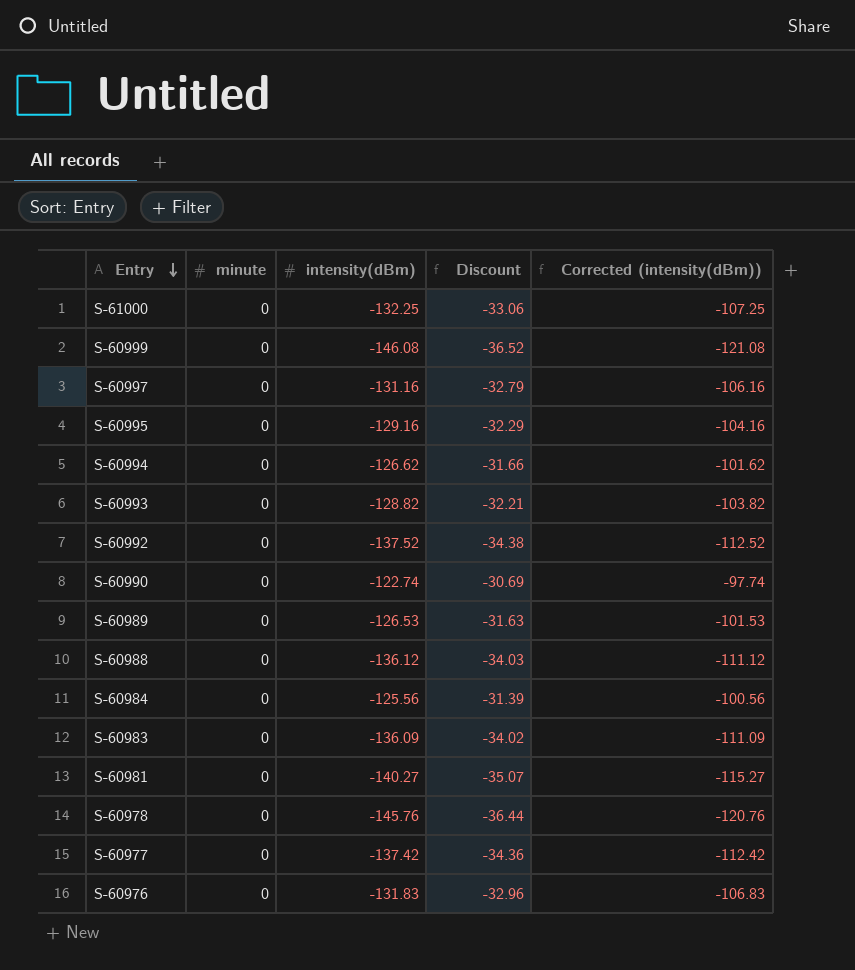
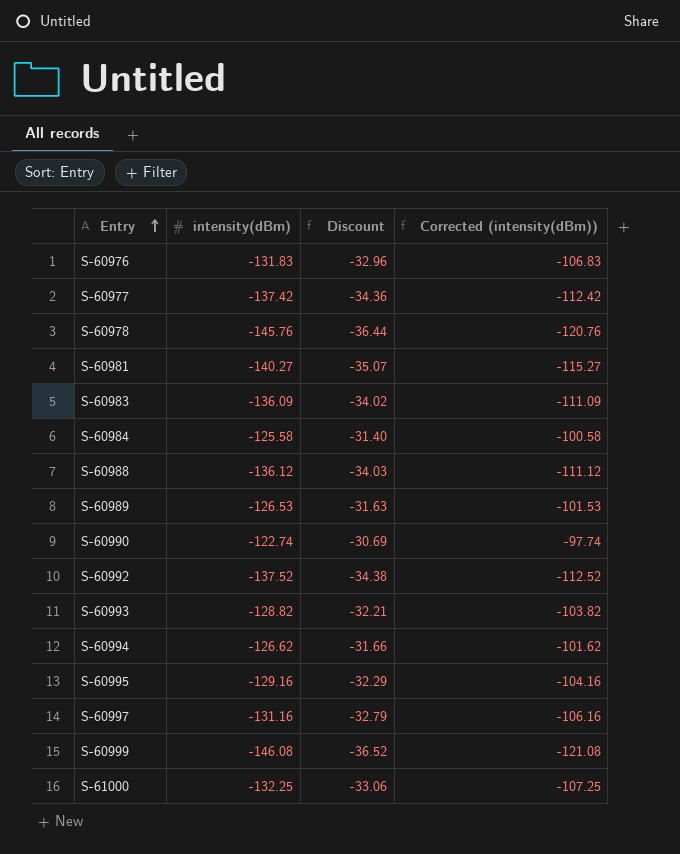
row order: Entry descending -> Entry ascending
column minute | position: 2 -> none
S-60984 | intensity(dBm): -125.56 -> -125.58
S-60984 | Discount: -31.39 -> -31.40
S-60984 | Corrected (intensity(dBm)): -100.56 -> -100.58

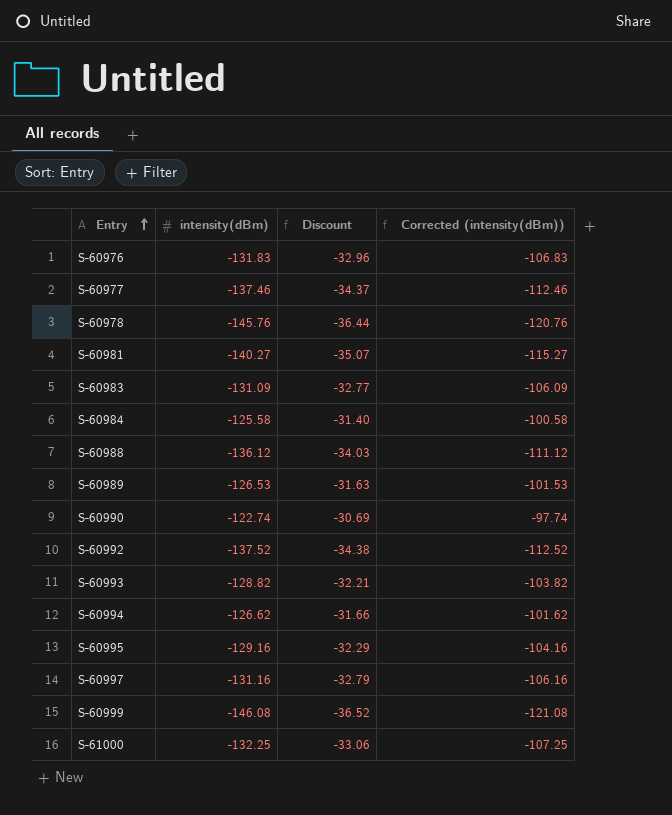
S-60977 | intensity(dBm): -137.42 -> -137.46
S-60977 | Discount: -34.36 -> -34.37
S-60977 | Corrected (intensity(dBm)): -112.42 -> -112.46
S-60983 | intensity(dBm): -136.09 -> -131.09
S-60983 | Discount: -34.02 -> -32.77
S-60983 | Corrected (intensity(dBm)): -111.09 -> -106.09

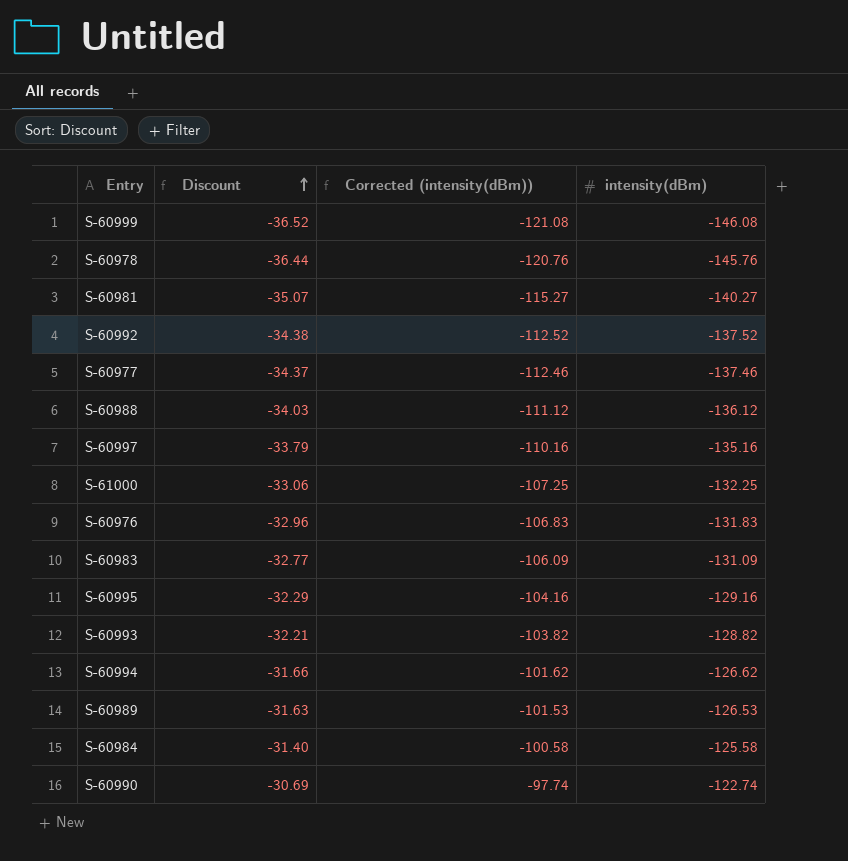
row order: Entry ascending -> Discount ascending
column intensity(dBm) | position: 2 -> 4
S-60997 | Discount: -32.79 -> -33.79
S-60997 | Corrected (intensity(dBm)): -106.16 -> -110.16
S-60997 | intensity(dBm): -131.16 -> -135.16

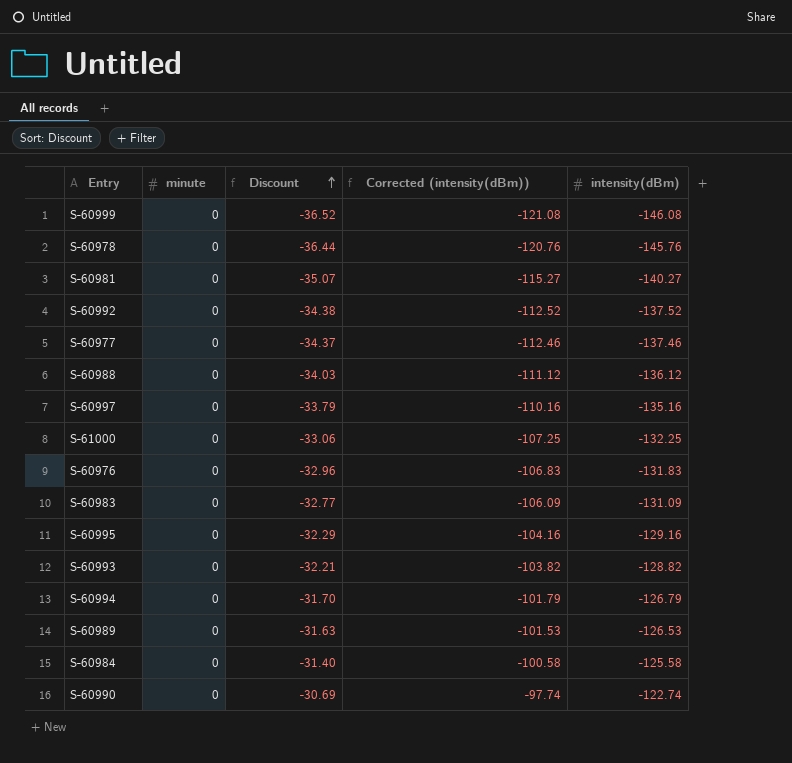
column minute | position: none -> 2
S-60994 | Discount: -31.66 -> -31.70
S-60994 | Corrected (intensity(dBm)): -101.62 -> -101.79
S-60994 | intensity(dBm): -126.62 -> -126.79

